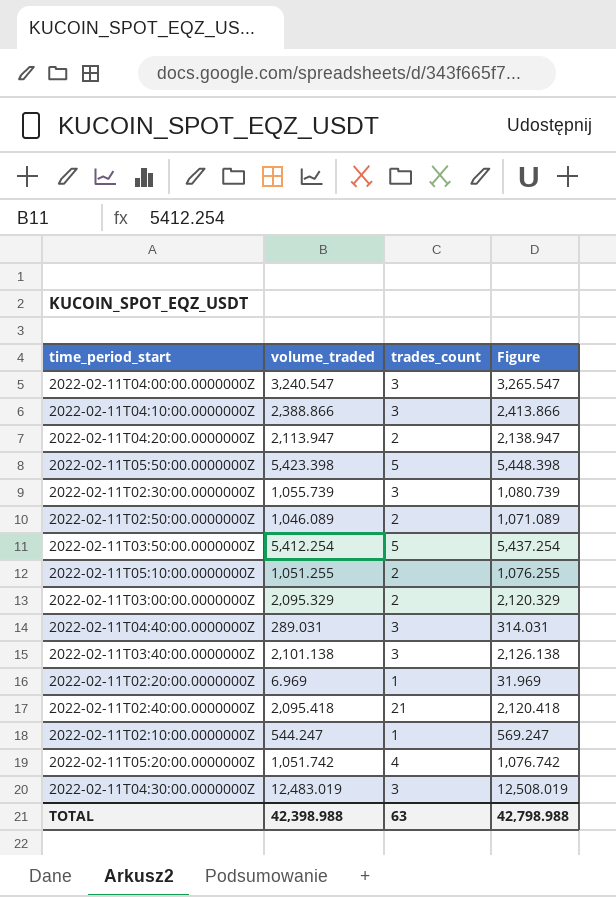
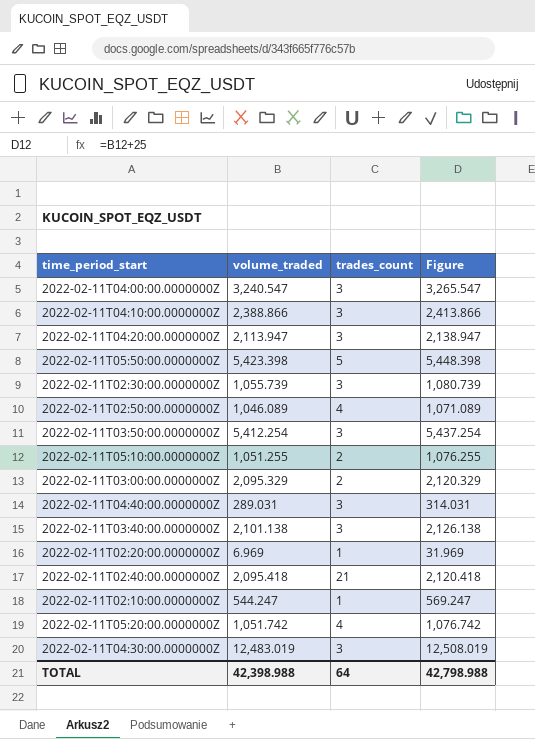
2022-02-11T04:20:00.0000000Z | trades_count: 2 -> 3
2022-02-11T02:50:00.0000000Z | trades_count: 2 -> 4
2022-02-11T03:50:00.0000000Z | trades_count: 5 -> 3
TOTAL | trades_count: 63 -> 64

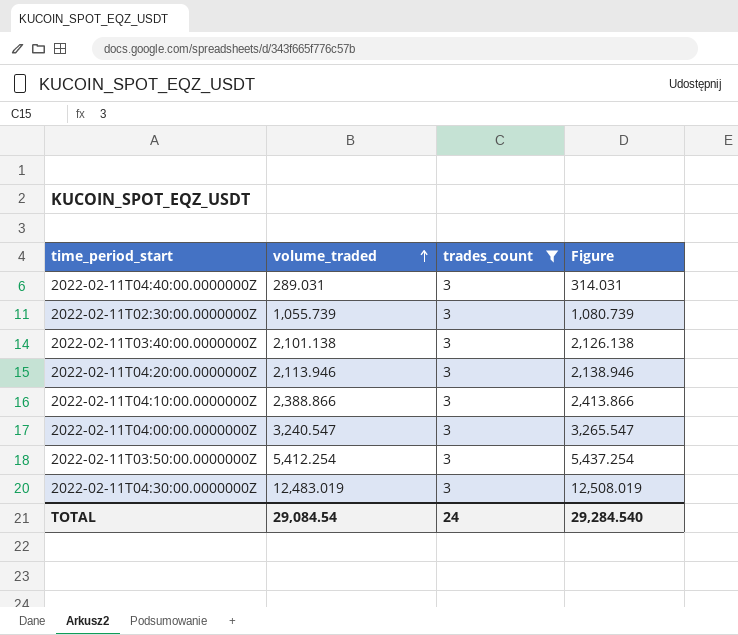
filter: none -> trades_count = 3
row order: none -> volume_traded ascending
2022-02-11T04:20:00.0000000Z | volume_traded: 2,113.947 -> 2,113.946
2022-02-11T04:20:00.0000000Z | Figure: 2,138.947 -> 2,138.946
TOTAL | volume_traded: 42,398.988 -> 29,084.54
TOTAL | trades_count: 64 -> 24
TOTAL | Figure: 42,798.988 -> 29,284.540

